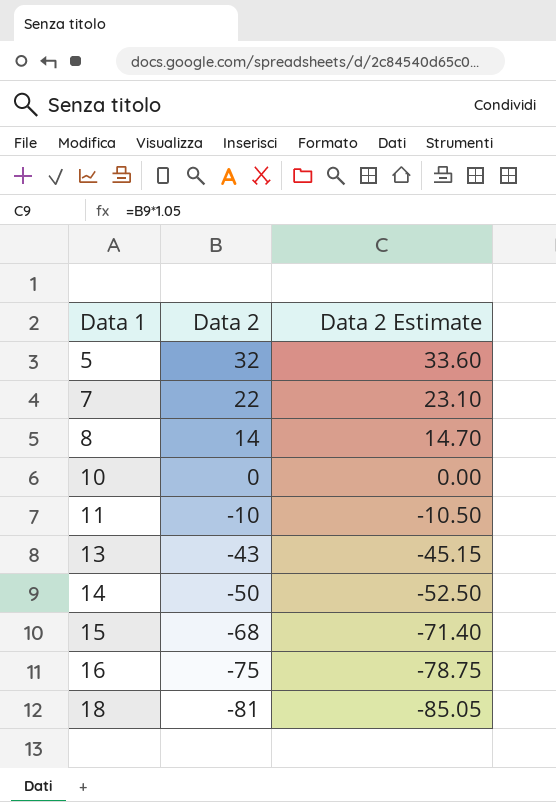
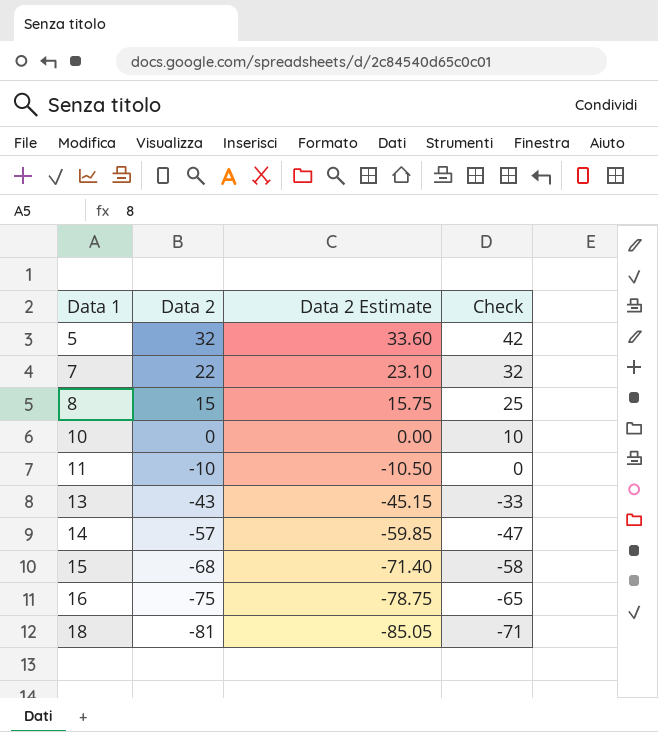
column Check | formula: none -> [Data 2] + 10
8 | Data 2: 14 -> 15
8 | Data 2 Estimate: 14.70 -> 15.75
14 | Data 2: -50 -> -57
14 | Data 2 Estimate: -52.50 -> -59.85

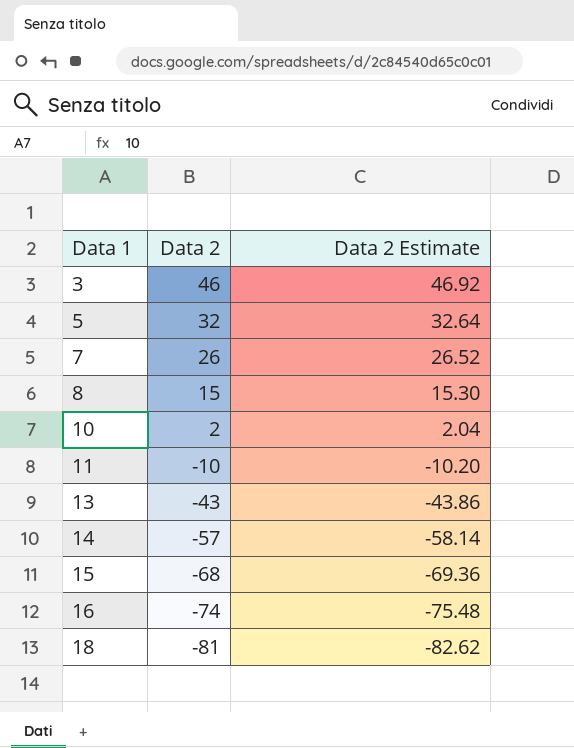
column Check | formula: [Data 2] + 10 -> none
column Data 2 Estimate | formula: [Data 2] * 1.05 -> [Data 2] * 1.02
row 3: none -> 46 | 46.92
7 | Data 2: 22 -> 26
10 | Data 2: 0 -> 2
16 | Data 2: -75 -> -74

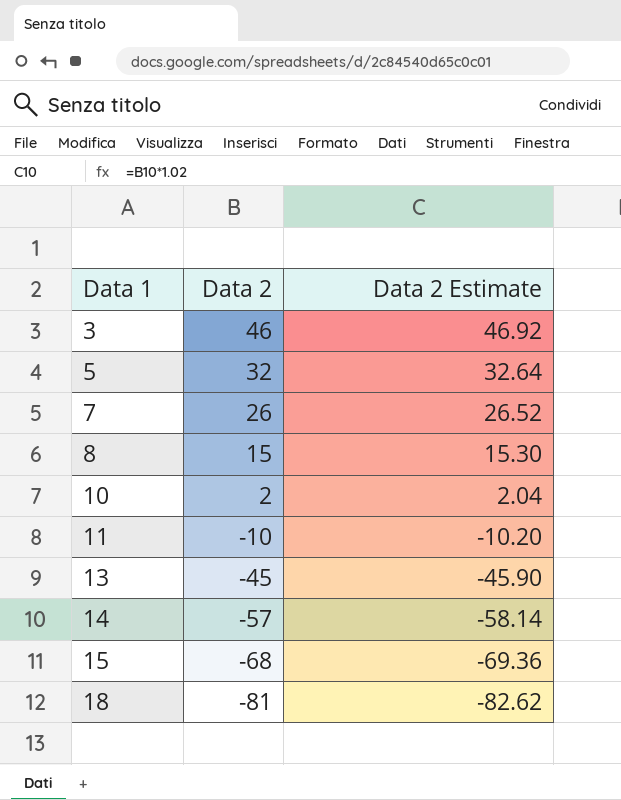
row 16: -74 | -75.48 -> none
13 | Data 2: -43 -> -45
13 | Data 2 Estimate: -43.86 -> -45.90

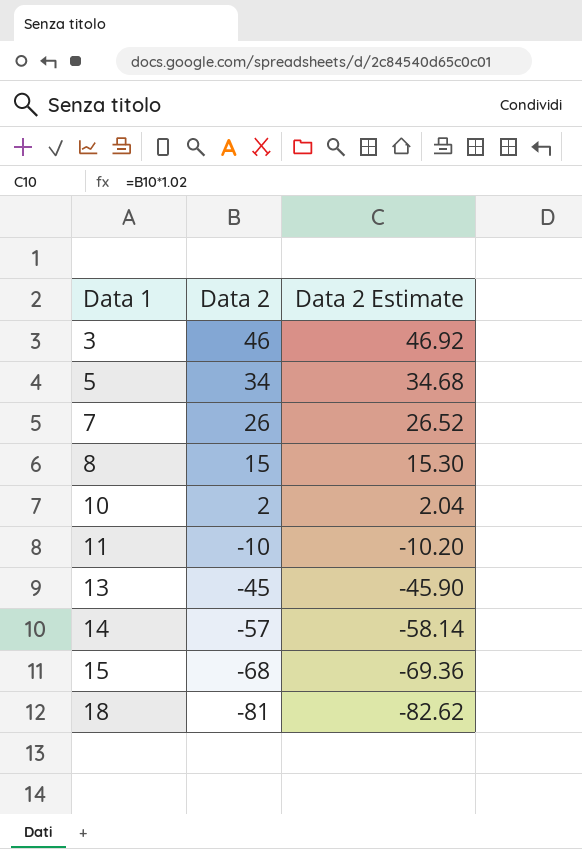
5 | Data 2: 32 -> 34
5 | Data 2 Estimate: 32.64 -> 34.68

